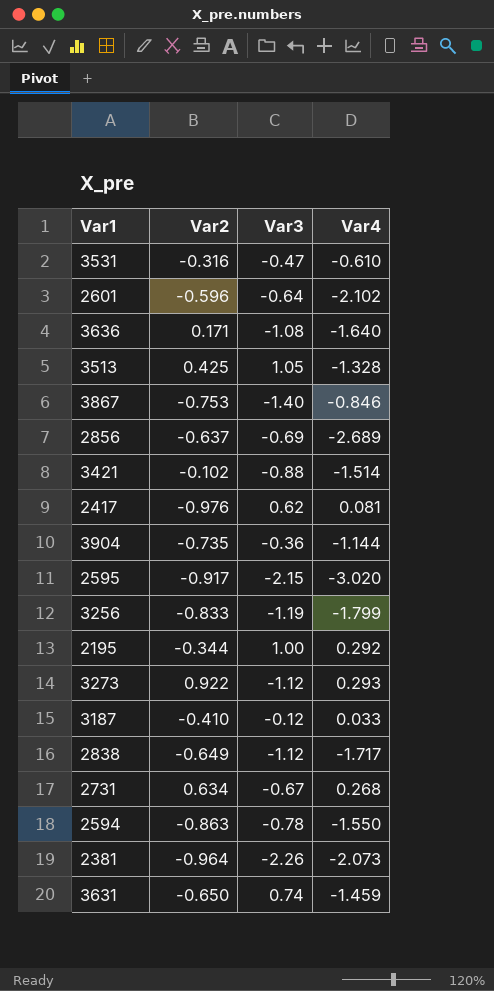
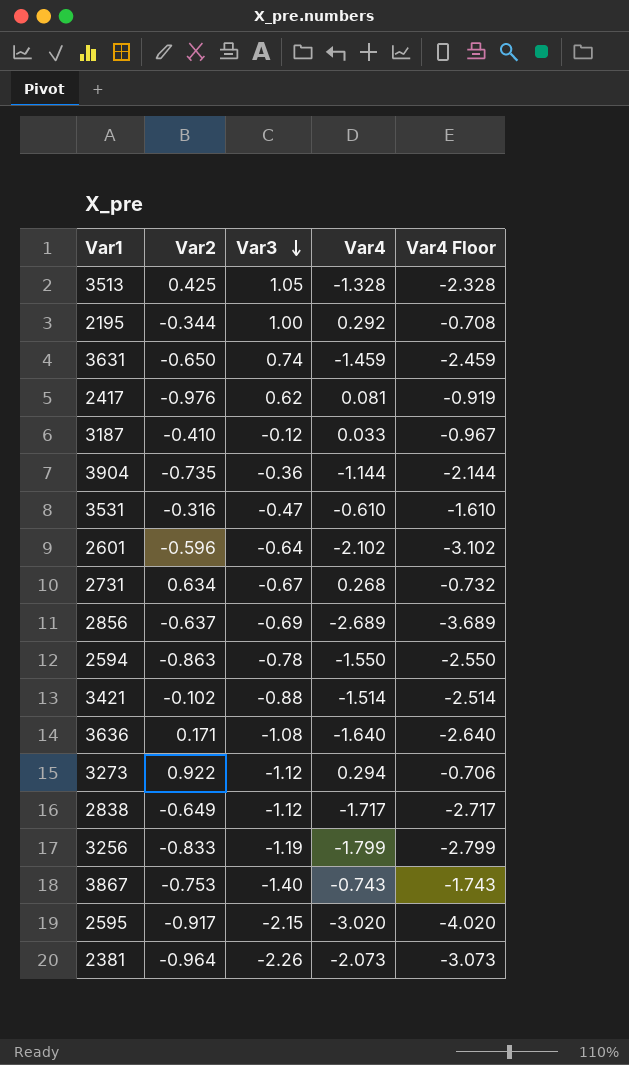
row order: none -> Var3 descending
column Var4 Floor | formula: none -> [Var4] - 1
3273 | Var4: 0.293 -> 0.294
3867 | Var4: -0.846 -> -0.743

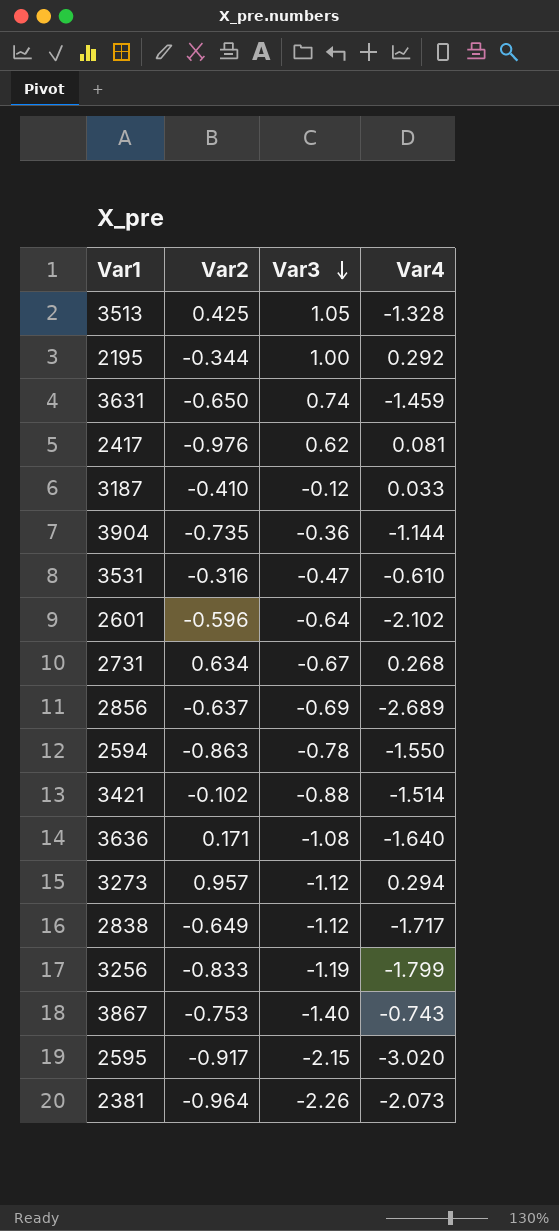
column Var4 Floor | formula: [Var4] - 1 -> none
3273 | Var2: 0.922 -> 0.957

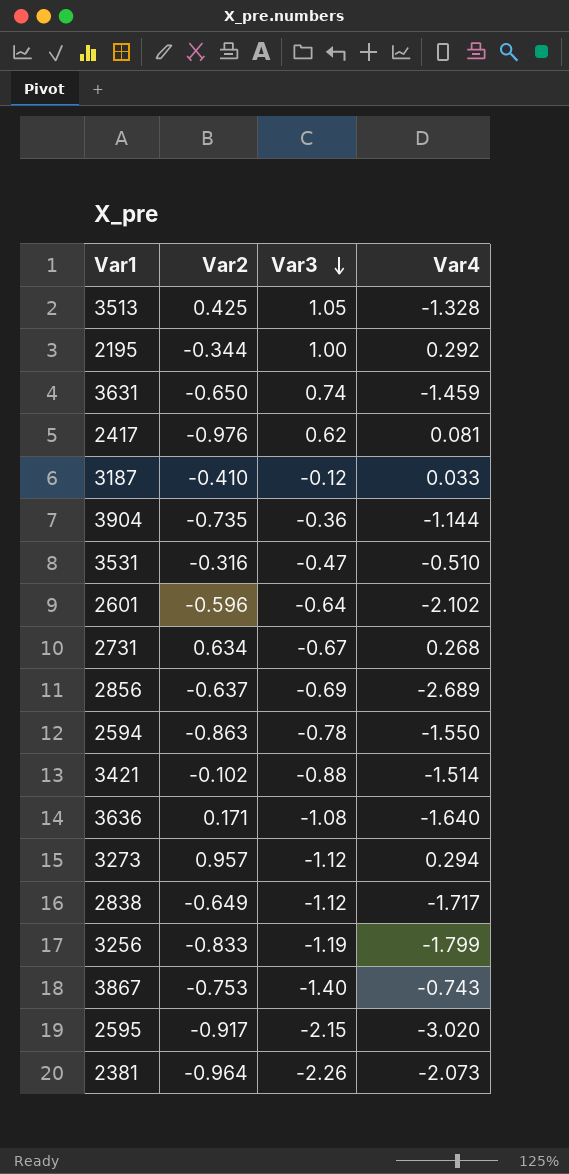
3531 | Var4: -0.610 -> -0.510

